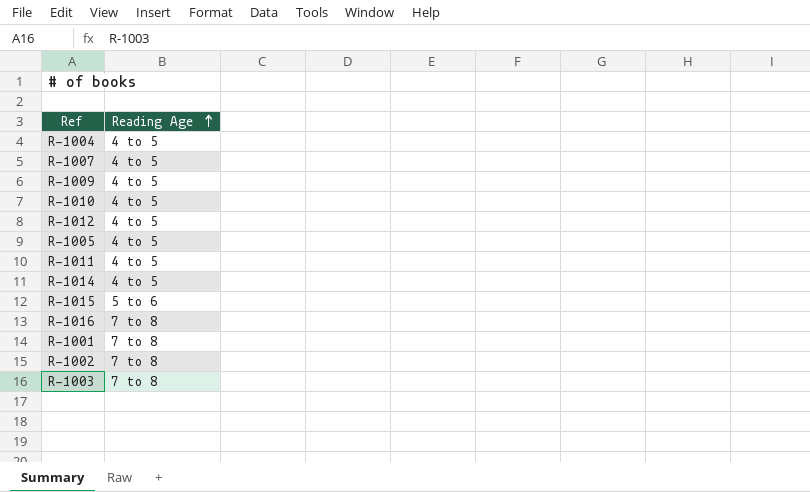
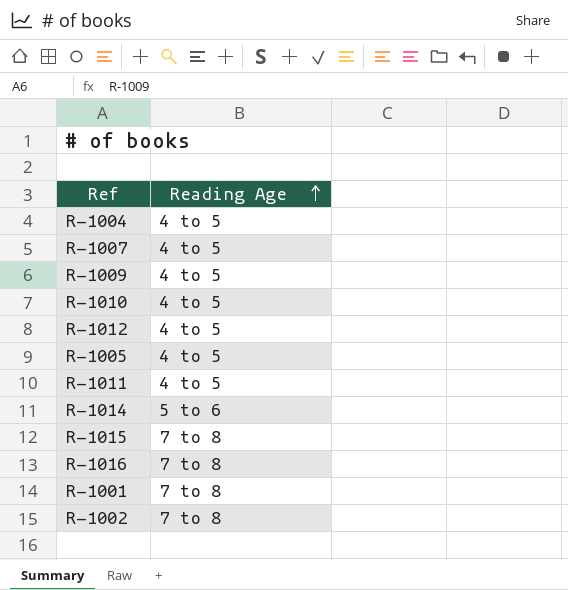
row R-1003: 7 to 8 -> none
R-1014 | Reading Age: 4 to 5 -> 5 to 6
R-1015 | Reading Age: 5 to 6 -> 7 to 8

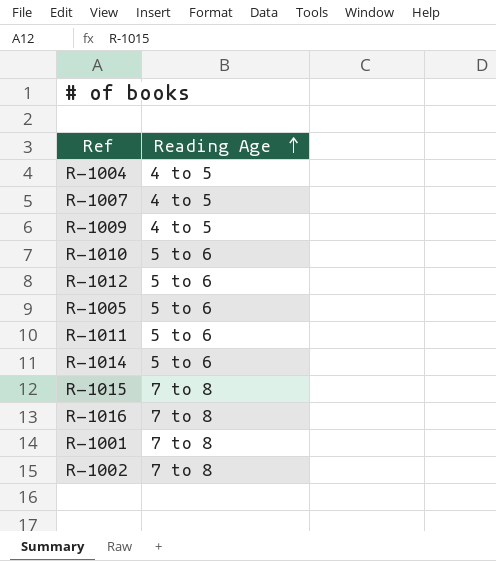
R-1010 | Reading Age: 4 to 5 -> 5 to 6
R-1012 | Reading Age: 4 to 5 -> 5 to 6
R-1005 | Reading Age: 4 to 5 -> 5 to 6
R-1011 | Reading Age: 4 to 5 -> 5 to 6

